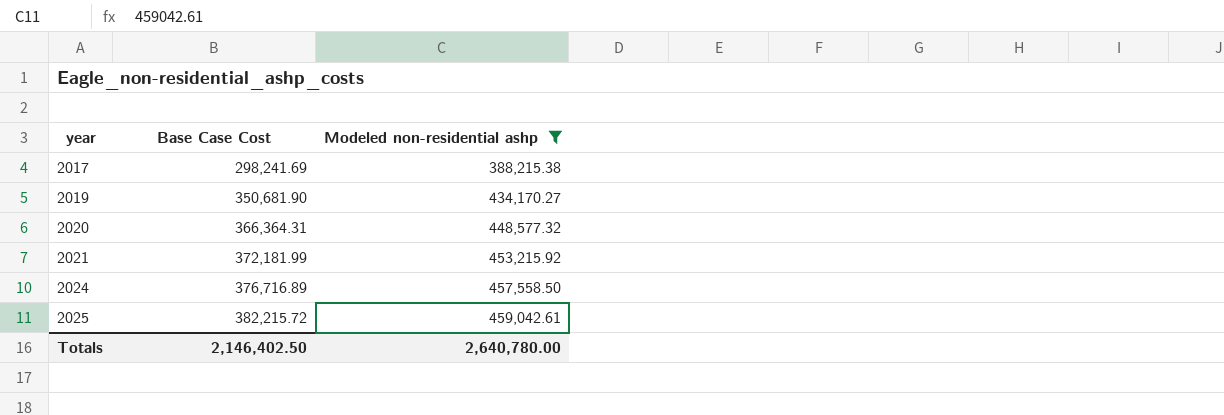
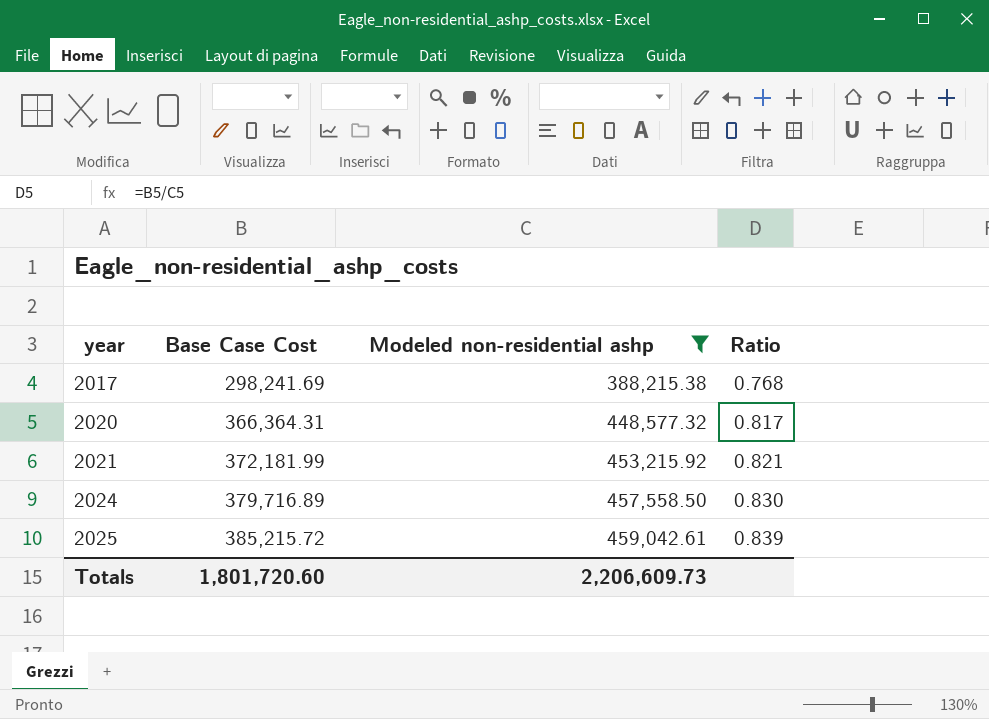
column Ratio | formula: none -> [Base Case Cost] / [Modeled non-residential ashp]
row 2019: 350,681.90 | 434,170.27 -> none
2024 | Base Case Cost: 376,716.89 -> 379,716.89
2025 | Base Case Cost: 382,215.72 -> 385,215.72
Totals | Base Case Cost: 2,146,402.50 -> 1,801,720.60
Totals | Modeled non-residential ashp: 2,640,780.00 -> 2,206,609.73

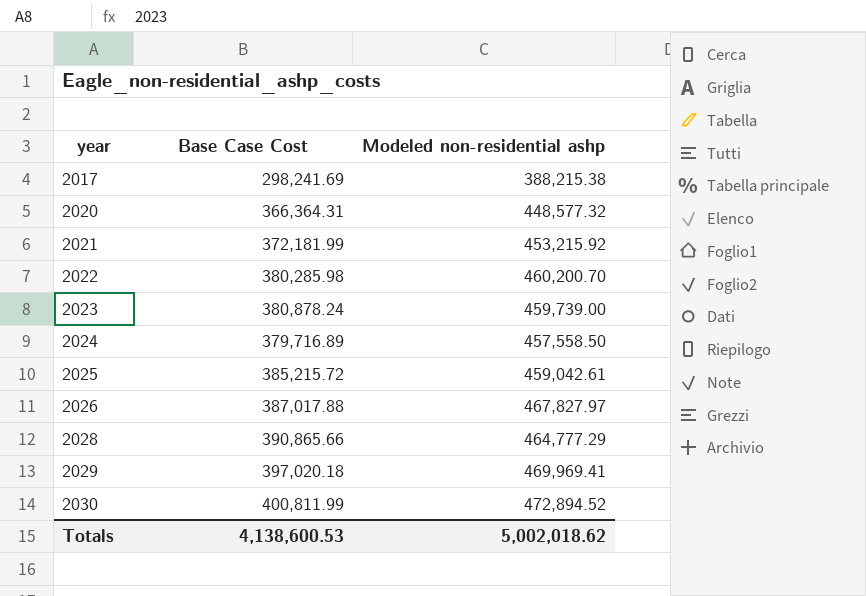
filter: Modeled non-residential ashp <= 459,042.61 -> none
column Ratio | formula: [Base Case Cost] / [Modeled non-residential ashp] -> none
Totals | Base Case Cost: 1,801,720.60 -> 4,138,600.53
Totals | Modeled non-residential ashp: 2,206,609.73 -> 5,002,018.62

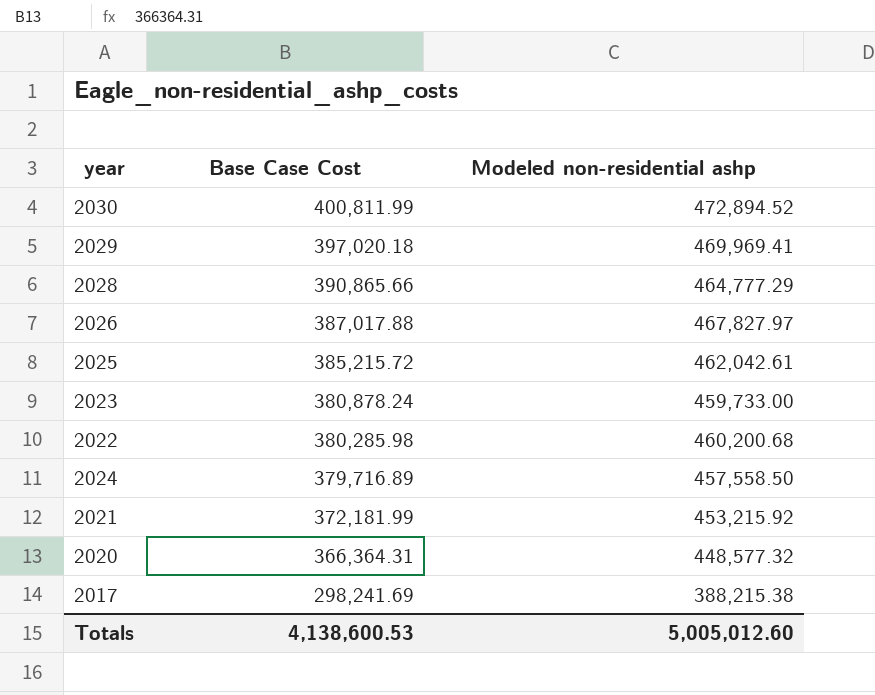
row order: year ascending -> Base Case Cost descending
2025 | Modeled non-residential ashp: 459,042.61 -> 462,042.61
2023 | Modeled non-residential ashp: 459,739.00 -> 459,733.00
2022 | Modeled non-residential ashp: 460,200.70 -> 460,200.68
Totals | Modeled non-residential ashp: 5,002,018.62 -> 5,005,012.60

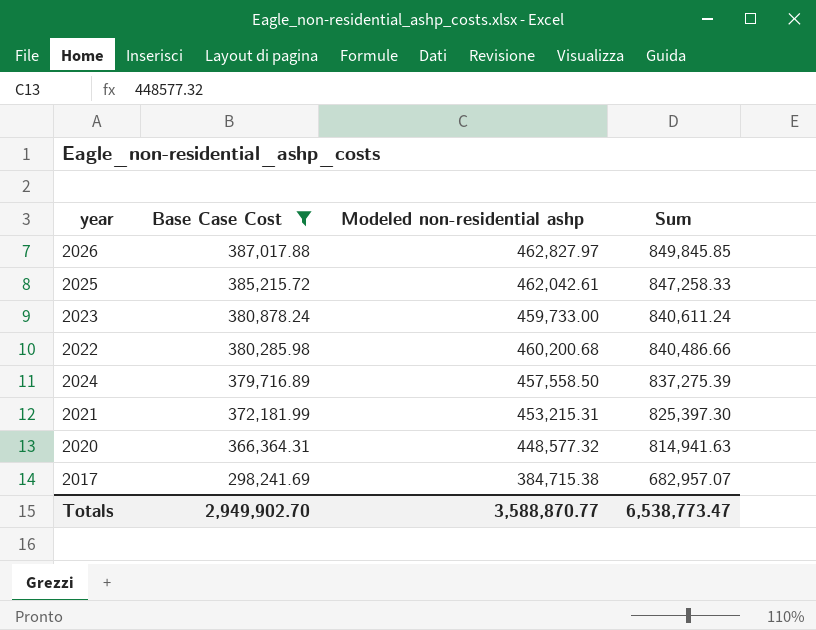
filter: none -> Base Case Cost <= 387,017.88
column Sum | formula: none -> [Base Case Cost] + [Modeled non-residential ashp]
2026 | Modeled non-residential ashp: 467,827.97 -> 462,827.97
2021 | Modeled non-residential ashp: 453,215.92 -> 453,215.31
2017 | Modeled non-residential ashp: 388,215.38 -> 384,715.38
Totals | Base Case Cost: 4,138,600.53 -> 2,949,902.70
Totals | Modeled non-residential ashp: 5,005,012.60 -> 3,588,870.77

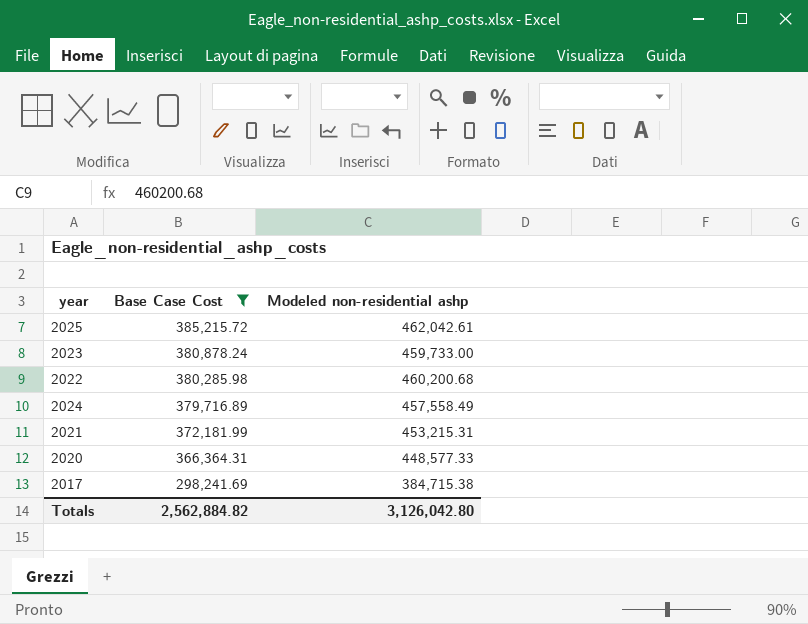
column Sum | formula: [Base Case Cost] + [Modeled non-residential ashp] -> none
row 2026: 387,017.88 | 462,827.97 | 849,845.85 -> none
2024 | Modeled non-residential ashp: 457,558.50 -> 457,558.49
2020 | Modeled non-residential ashp: 448,577.32 -> 448,577.33
Totals | Base Case Cost: 2,949,902.70 -> 2,562,884.82
Totals | Modeled non-residential ashp: 3,588,870.77 -> 3,126,042.80

